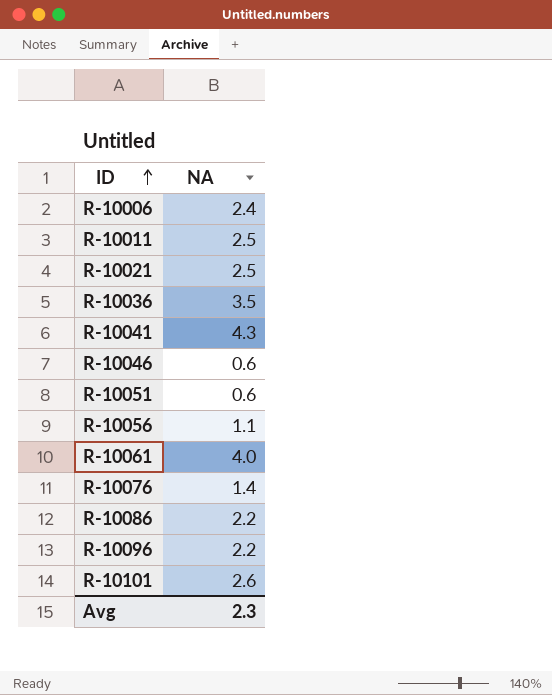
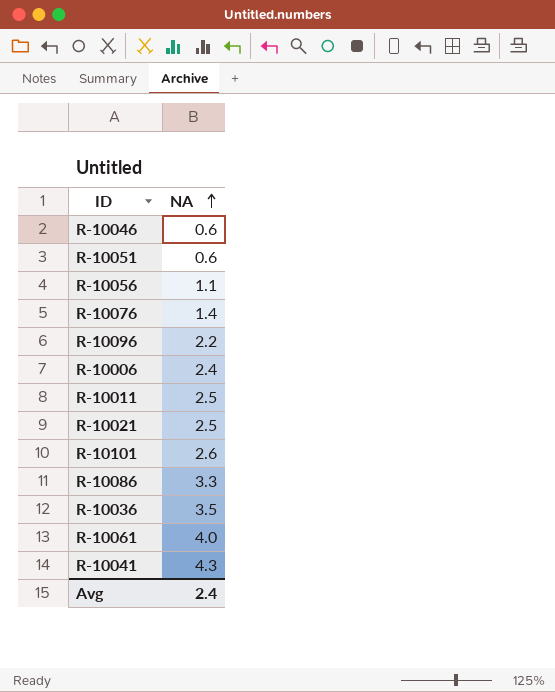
row order: ID ascending -> NA ascending
R-10086 | NA: 2.2 -> 3.3
Avg | NA: 2.3 -> 2.4

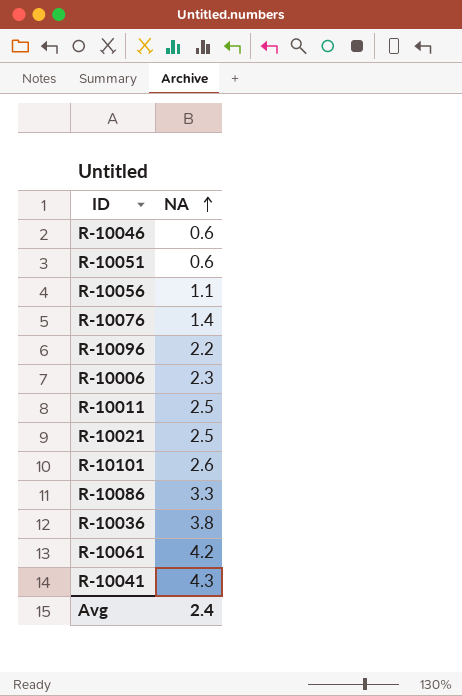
R-10006 | NA: 2.4 -> 2.3
R-10036 | NA: 3.5 -> 3.8
R-10061 | NA: 4.0 -> 4.2

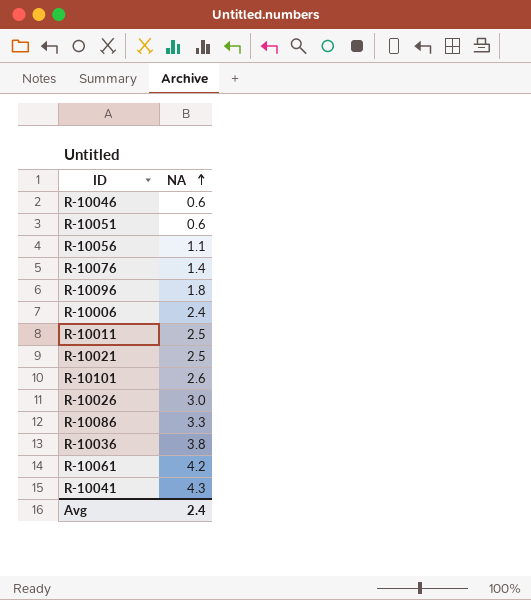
R-10096 | NA: 2.2 -> 1.8
R-10006 | NA: 2.3 -> 2.4
row R-10026: none -> 3.0

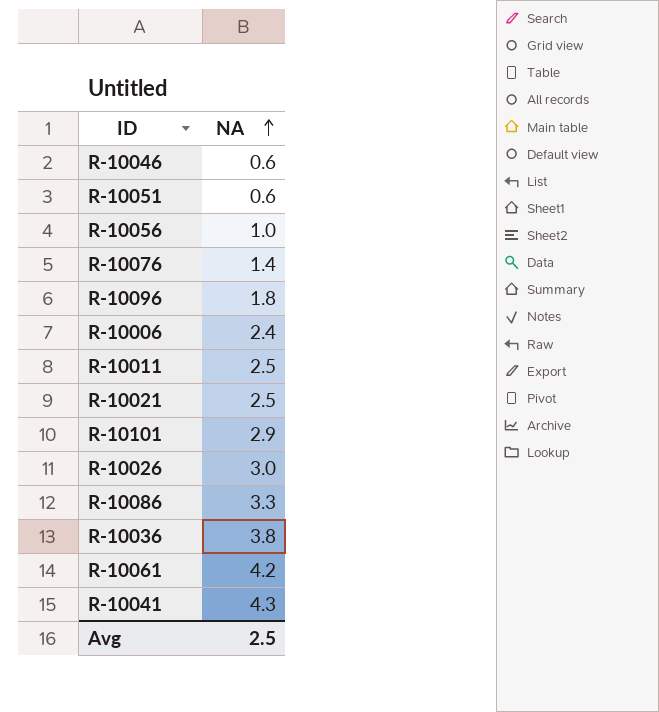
R-10056 | NA: 1.1 -> 1.0
R-10101 | NA: 2.6 -> 2.9
Avg | NA: 2.4 -> 2.5

